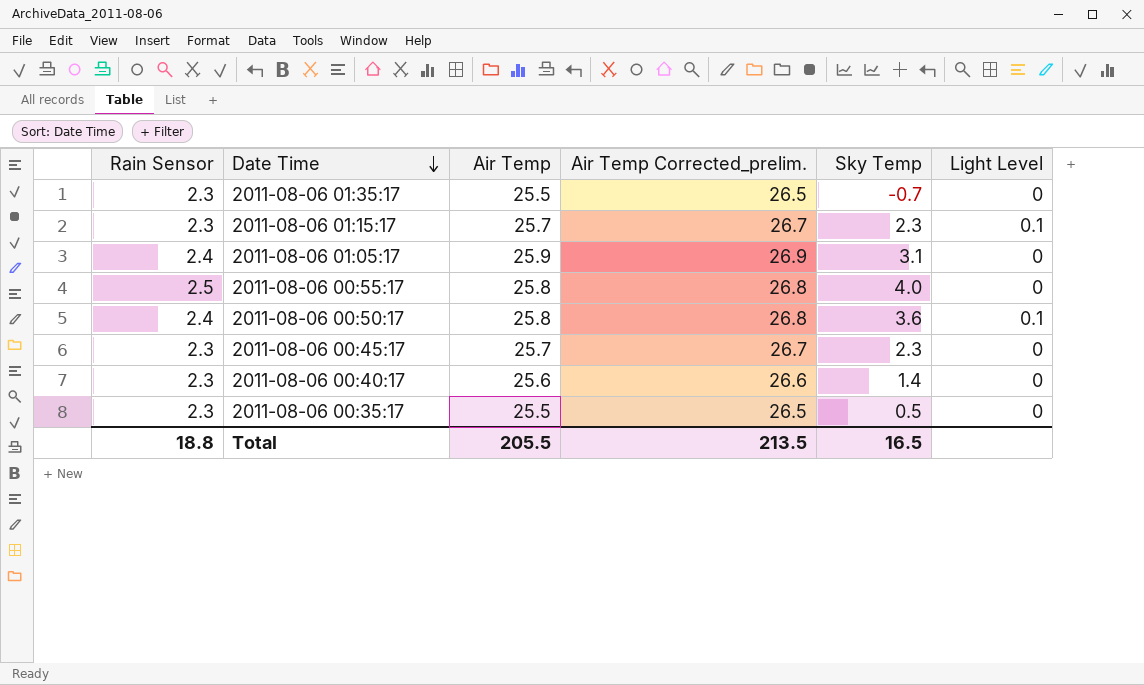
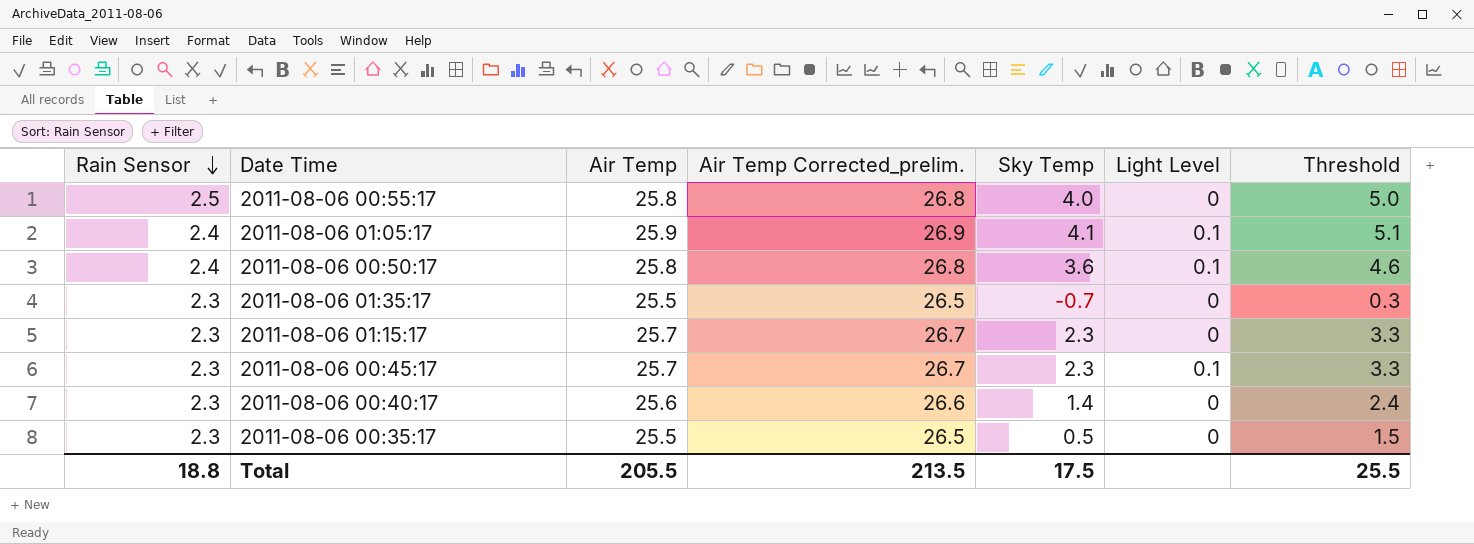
row order: Date Time descending -> Rain Sensor descending
column Threshold | formula: none -> [Sky Temp] + 1
2011-08-06 01:05:17 | Sky Temp: 3.1 -> 4.1
2011-08-06 01:05:17 | Light Level: 0 -> 0.1
2011-08-06 01:15:17 | Light Level: 0.1 -> 0
2011-08-06 00:45:17 | Light Level: 0 -> 0.1
Total | Sky Temp: 16.5 -> 17.5

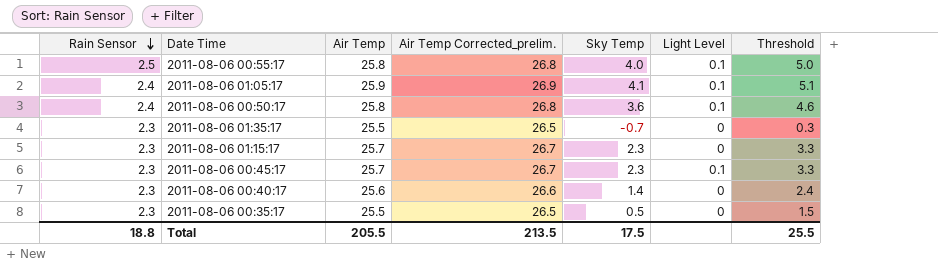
2011-08-06 00:55:17 | Light Level: 0 -> 0.1

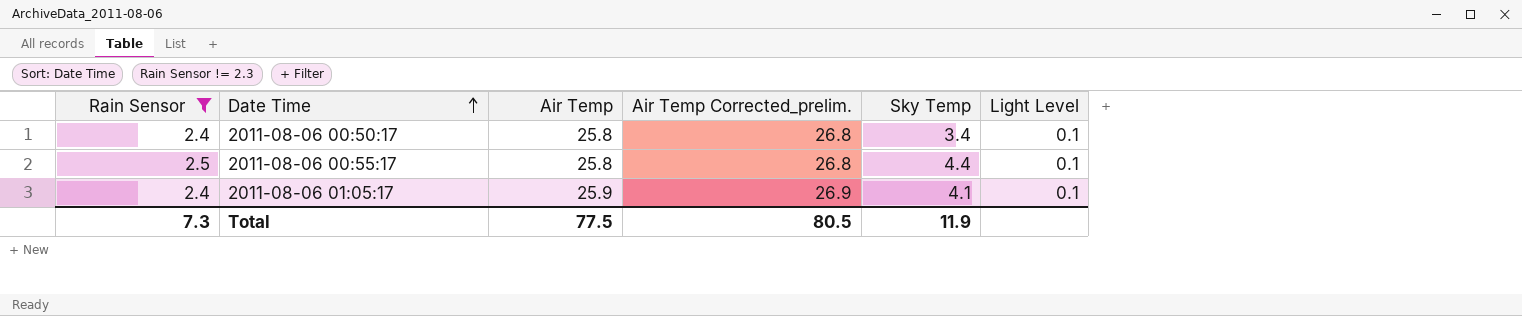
filter: none -> Rain Sensor != 2.3
row order: Rain Sensor descending -> Date Time ascending
column Threshold | formula: [Sky Temp] + 1 -> none
2011-08-06 00:50:17 | Sky Temp: 3.6 -> 3.4
2011-08-06 00:55:17 | Sky Temp: 4.0 -> 4.4
Total | Rain Sensor: 18.8 -> 7.3
Total | Air Temp: 205.5 -> 77.5
Total | Air Temp Corrected_prelim.: 213.5 -> 80.5
Total | Sky Temp: 17.5 -> 11.9

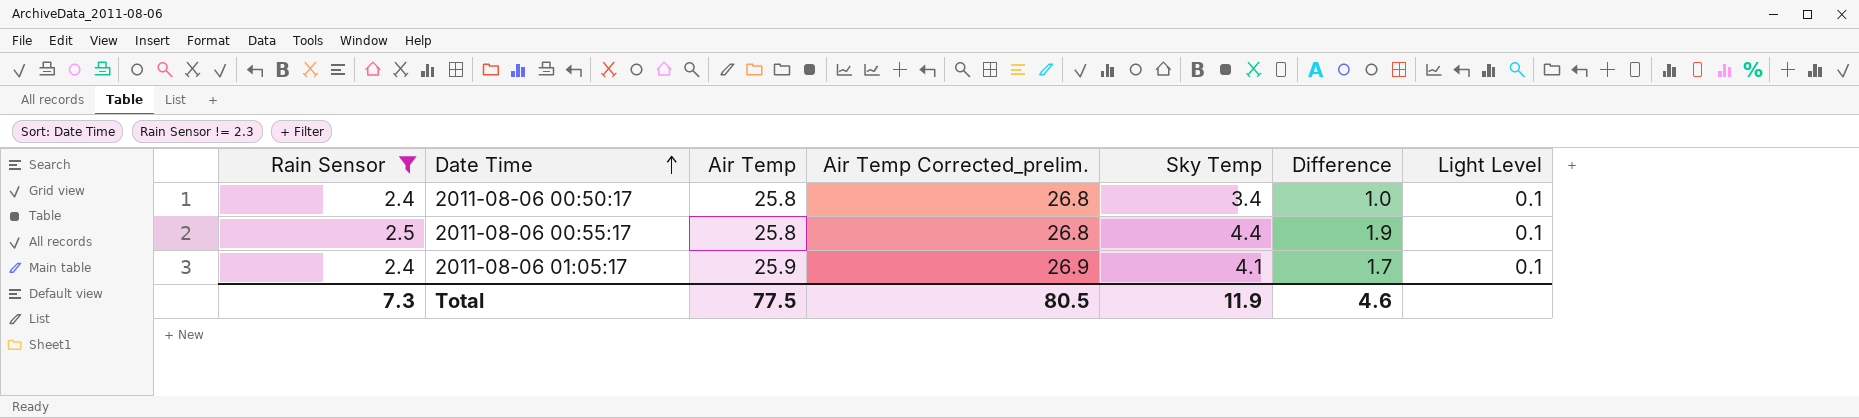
column Difference | formula: none -> [Sky Temp] - [Rain Sensor]

